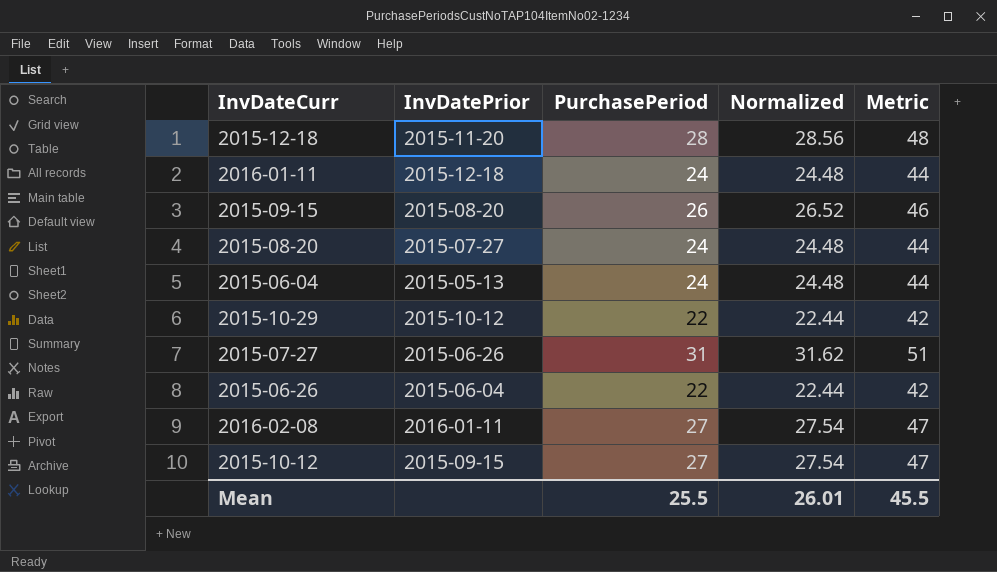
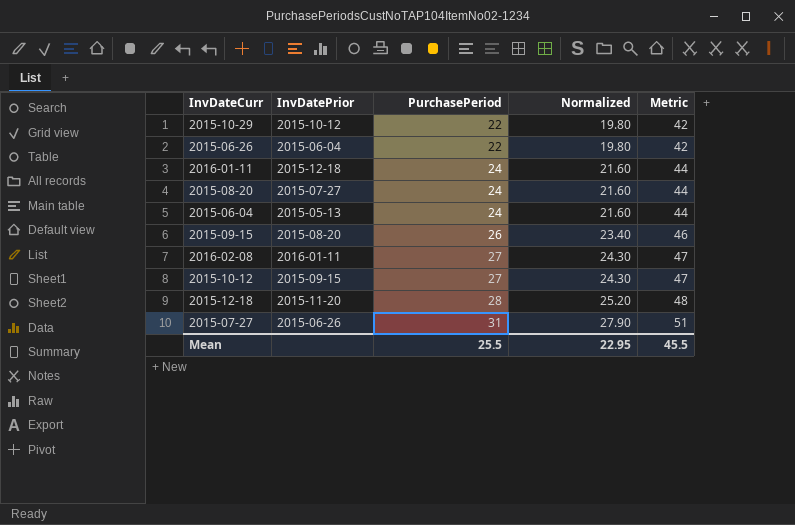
row order: none -> PurchasePeriod ascending
column Normalized | formula: [PurchasePeriod] * 1.02 -> [PurchasePeriod] * 0.9
Mean | Normalized: 26.01 -> 22.95

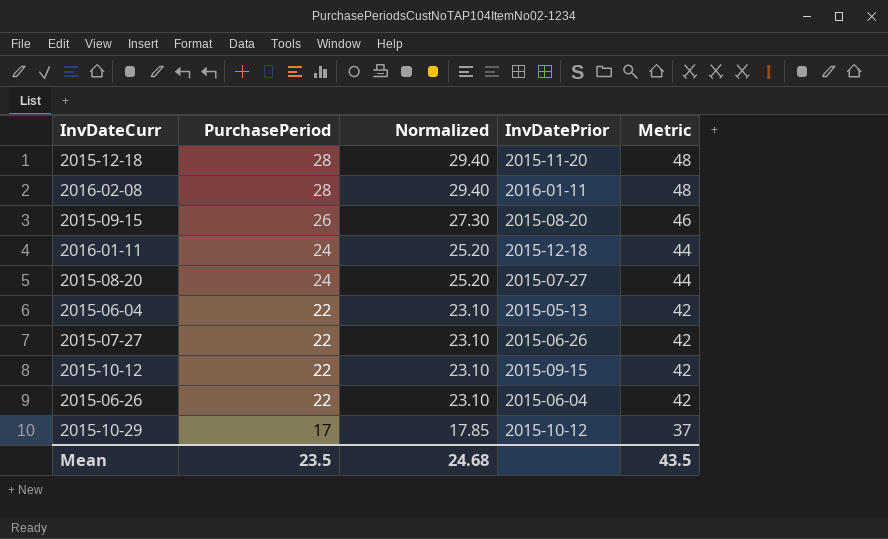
row order: PurchasePeriod ascending -> PurchasePeriod descending
column Normalized | formula: [PurchasePeriod] * 0.9 -> [PurchasePeriod] * 1.05
column InvDatePrior | position: 2 -> 4
2016-02-08 | PurchasePeriod: 27 -> 28
2016-02-08 | Metric: 47 -> 48
2015-06-04 | PurchasePeriod: 24 -> 22
2015-06-04 | Metric: 44 -> 42
2015-07-27 | PurchasePeriod: 31 -> 22
2015-07-27 | Metric: 51 -> 42
2015-10-12 | PurchasePeriod: 27 -> 22
2015-10-12 | Metric: 47 -> 42
2015-10-29 | PurchasePeriod: 22 -> 17
2015-10-29 | Metric: 42 -> 37
Mean | PurchasePeriod: 25.5 -> 23.5
Mean | Normalized: 22.95 -> 24.68
Mean | Metric: 45.5 -> 43.5

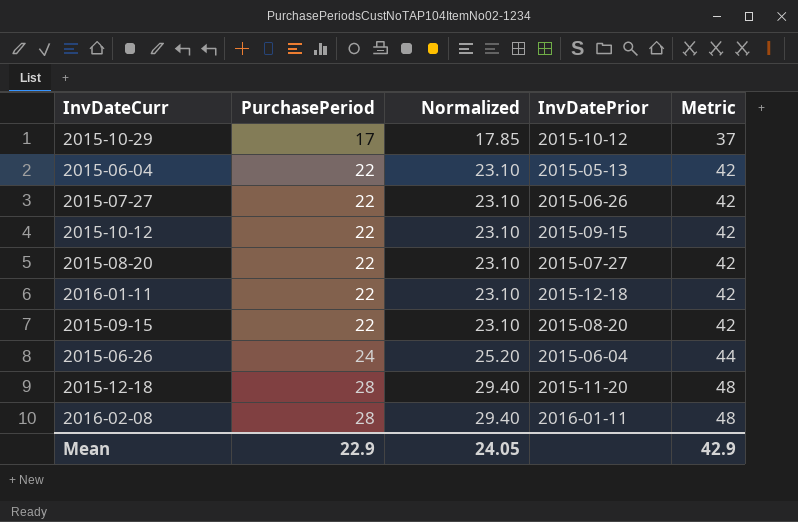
row order: PurchasePeriod descending -> PurchasePeriod ascending
2015-08-20 | PurchasePeriod: 24 -> 22
2015-08-20 | Normalized: 25.20 -> 23.10
2015-08-20 | Metric: 44 -> 42
2016-01-11 | PurchasePeriod: 24 -> 22
2016-01-11 | Normalized: 25.20 -> 23.10
2016-01-11 | Metric: 44 -> 42
2015-09-15 | PurchasePeriod: 26 -> 22
2015-09-15 | Normalized: 27.30 -> 23.10
2015-09-15 | Metric: 46 -> 42
2015-06-26 | PurchasePeriod: 22 -> 24
2015-06-26 | Normalized: 23.10 -> 25.20
2015-06-26 | Metric: 42 -> 44
Mean | PurchasePeriod: 23.5 -> 22.9
Mean | Normalized: 24.68 -> 24.05
Mean | Metric: 43.5 -> 42.9

